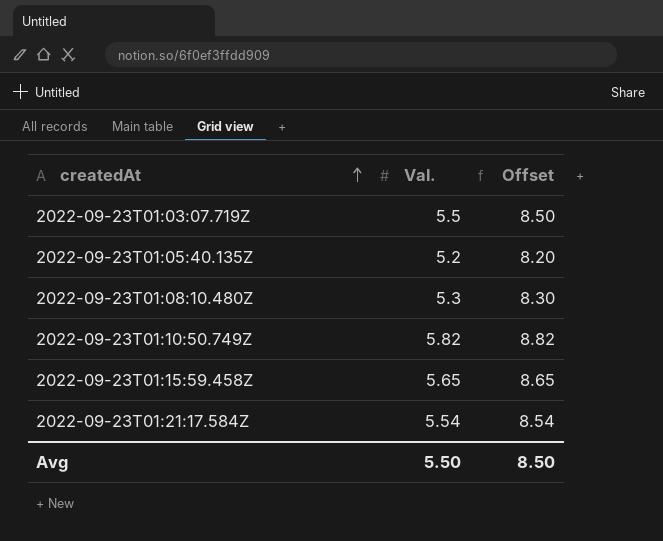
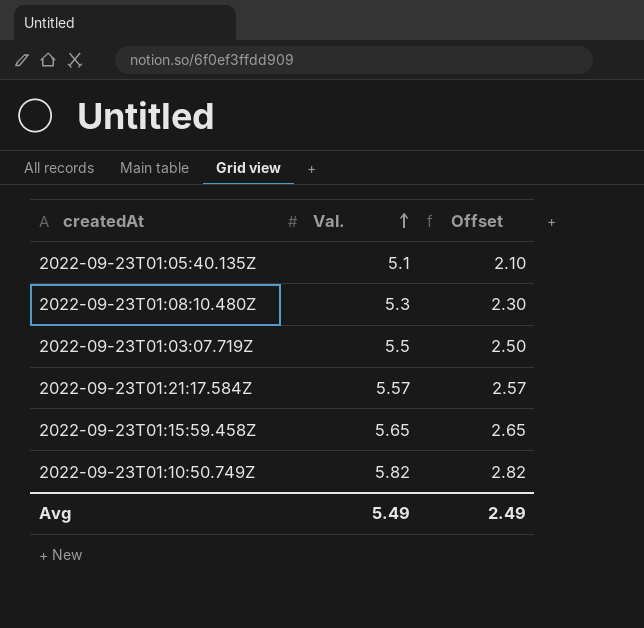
row order: createdAt ascending -> Val. ascending
column Offset | formula: [Val.] + 3 -> [Val.] - 3
2022-09-23T01:05:40.135Z | Val.: 5.2 -> 5.1
2022-09-23T01:21:17.584Z | Val.: 5.54 -> 5.57
Avg | Val.: 5.50 -> 5.49
Avg | Offset: 8.50 -> 2.49

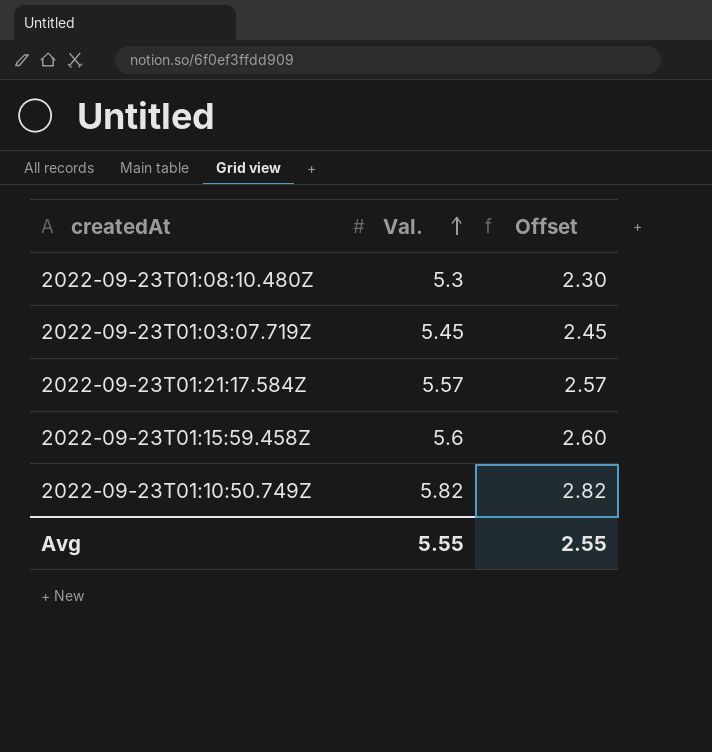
row 2022-09-23T01:05:40.135Z: 5.1 | 2.10 -> none
2022-09-23T01:03:07.719Z | Val.: 5.5 -> 5.45
2022-09-23T01:03:07.719Z | Offset: 2.50 -> 2.45
2022-09-23T01:15:59.458Z | Val.: 5.65 -> 5.6
2022-09-23T01:15:59.458Z | Offset: 2.65 -> 2.60
Avg | Val.: 5.49 -> 5.55
Avg | Offset: 2.49 -> 2.55

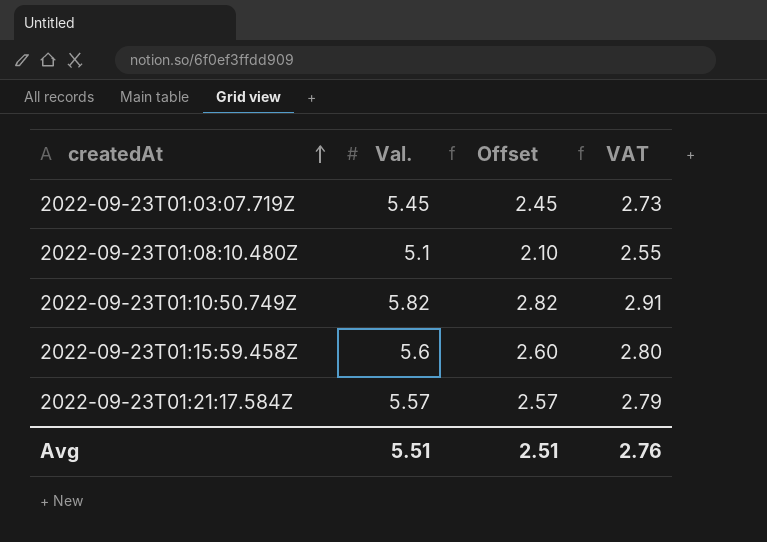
row order: Val. ascending -> createdAt ascending
column VAT | formula: none -> [Val.] * 0.5
2022-09-23T01:08:10.480Z | Val.: 5.3 -> 5.1
2022-09-23T01:08:10.480Z | Offset: 2.30 -> 2.10
Avg | Val.: 5.55 -> 5.51
Avg | Offset: 2.55 -> 2.51

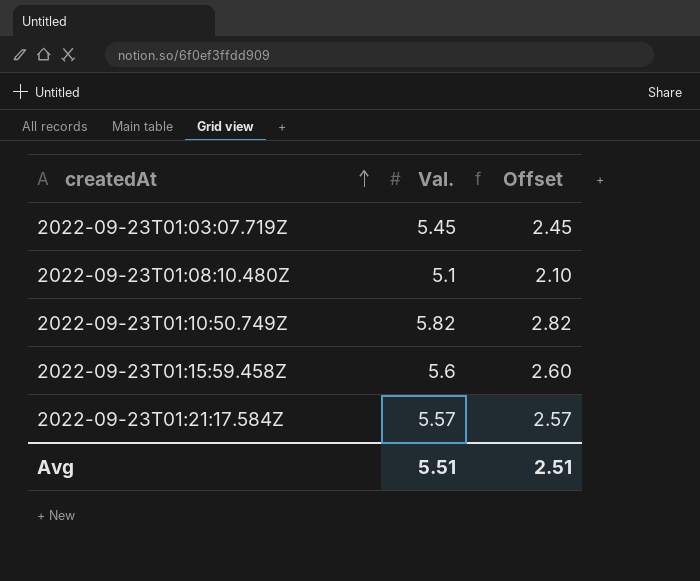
column VAT | formula: [Val.] * 0.5 -> none

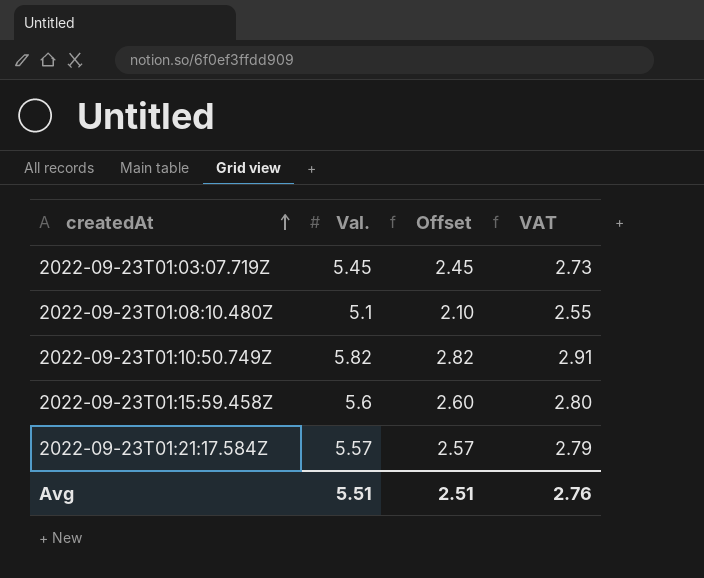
column VAT | formula: none -> [Val.] * 0.5

